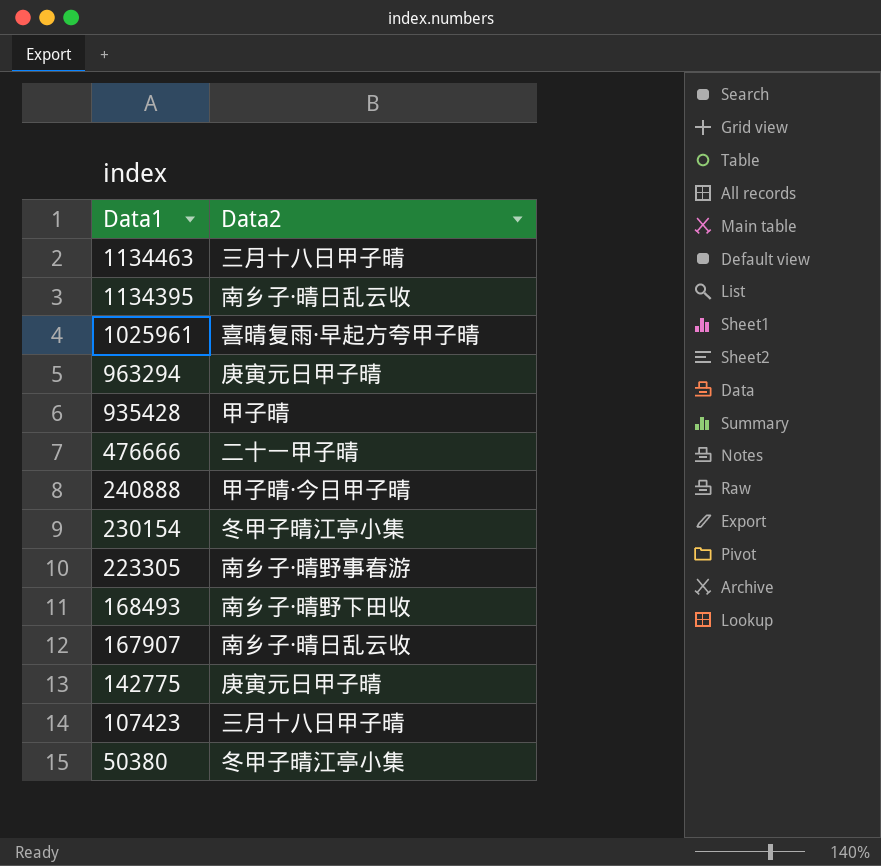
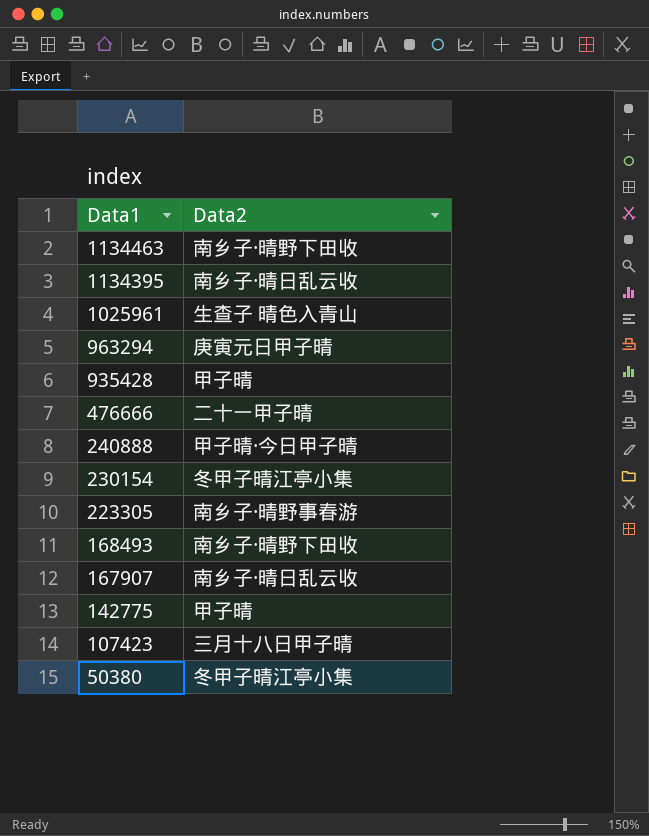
1134463 | Data2: 三月十八日甲子晴 -> 南乡子·晴野下田收
1025961 | Data2: 喜晴复雨·早起方夸甲子晴 -> 生查子 晴色入青山
142775 | Data2: 庚寅元日甲子晴 -> 甲子晴

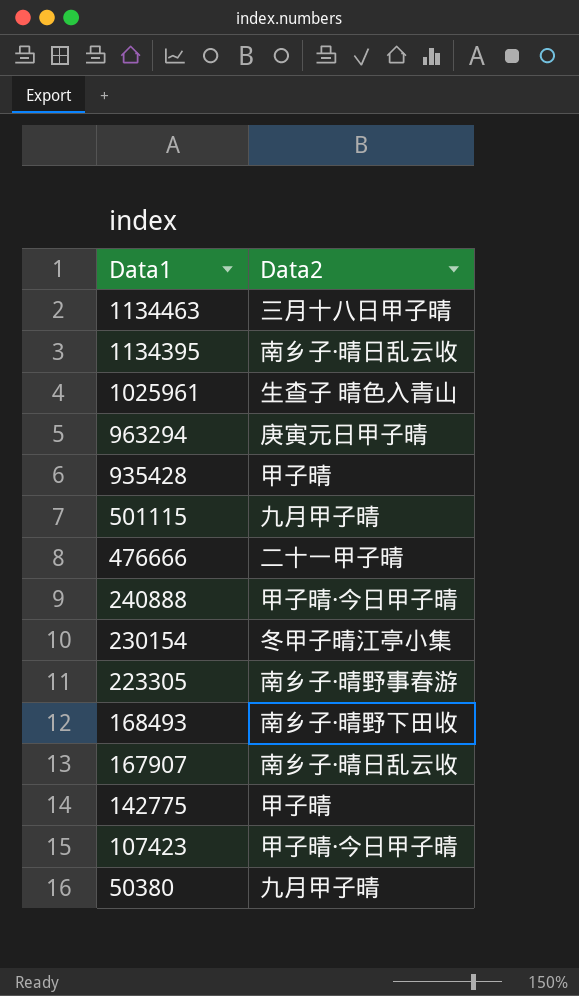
1134463 | Data2: 南乡子·晴野下田收 -> 三月十八日甲子晴
row 501115: none -> 九月甲子晴
107423 | Data2: 三月十八日甲子晴 -> 甲子晴·今日甲子晴
50380 | Data2: 冬甲子晴江亭小集 -> 九月甲子晴

